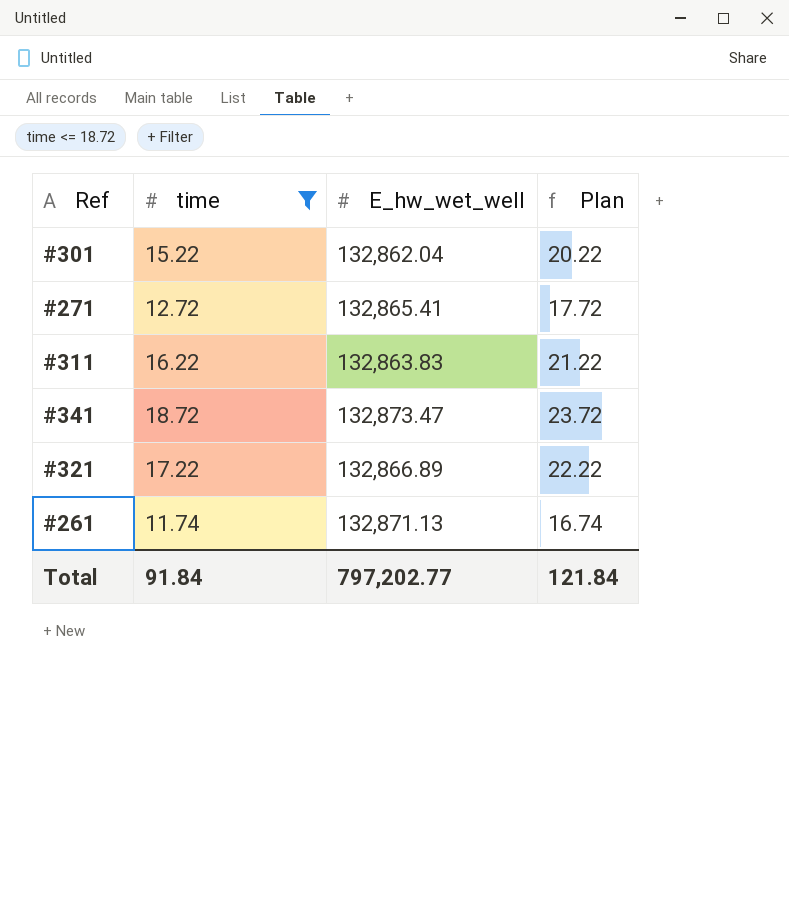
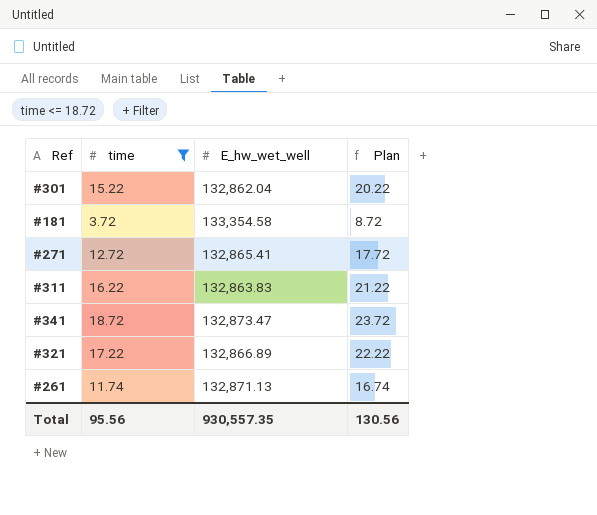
row #181: none -> 3.72 | 133,354.58 | 8.72
Total | time: 91.84 -> 95.56
Total | E_hw_wet_well: 797,202.77 -> 930,557.35
Total | Plan: 121.84 -> 130.56

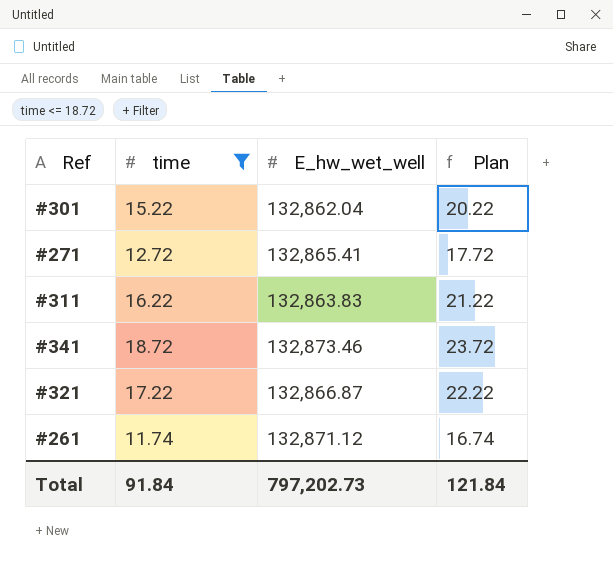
row #181: 3.72 | 133,354.58 | 8.72 -> none
#341 | E_hw_wet_well: 132,873.47 -> 132,873.46
#321 | E_hw_wet_well: 132,866.89 -> 132,866.87
#261 | E_hw_wet_well: 132,871.13 -> 132,871.12
Total | time: 95.56 -> 91.84
Total | E_hw_wet_well: 930,557.35 -> 797,202.73
Total | Plan: 130.56 -> 121.84

